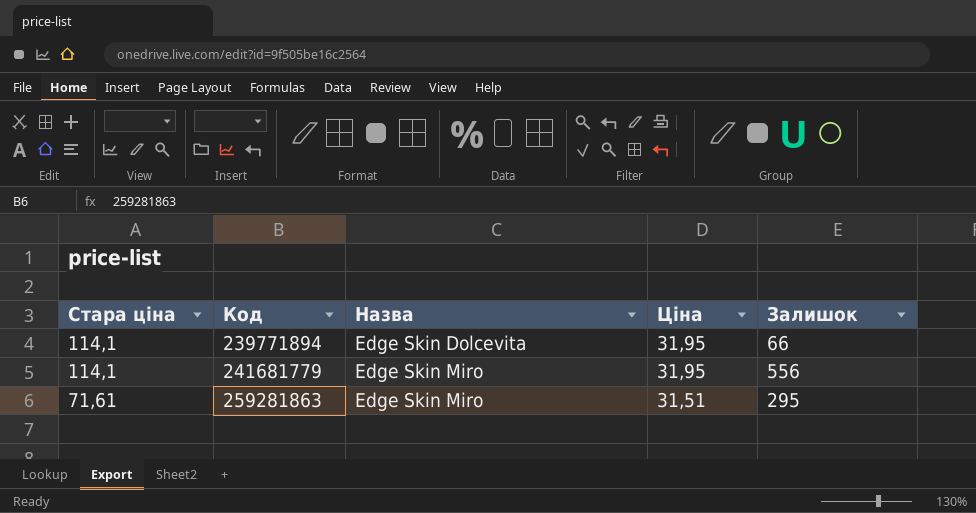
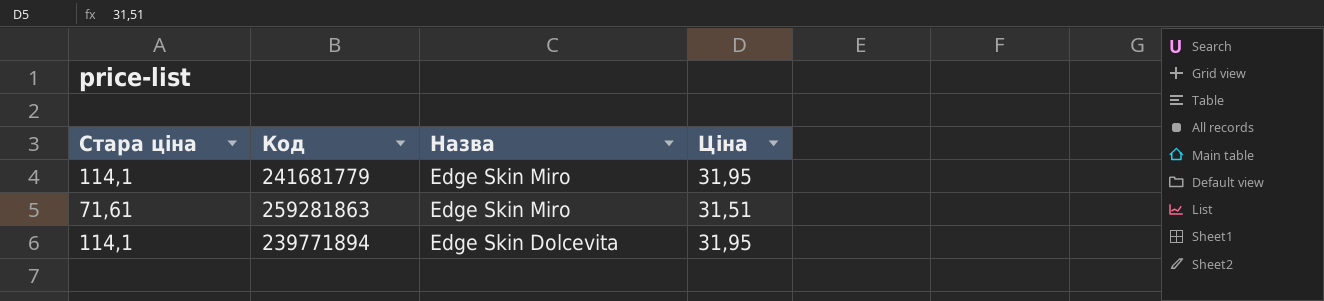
row order: Стара ціна descending -> Назва descending
column Залишок | position: 5 -> none

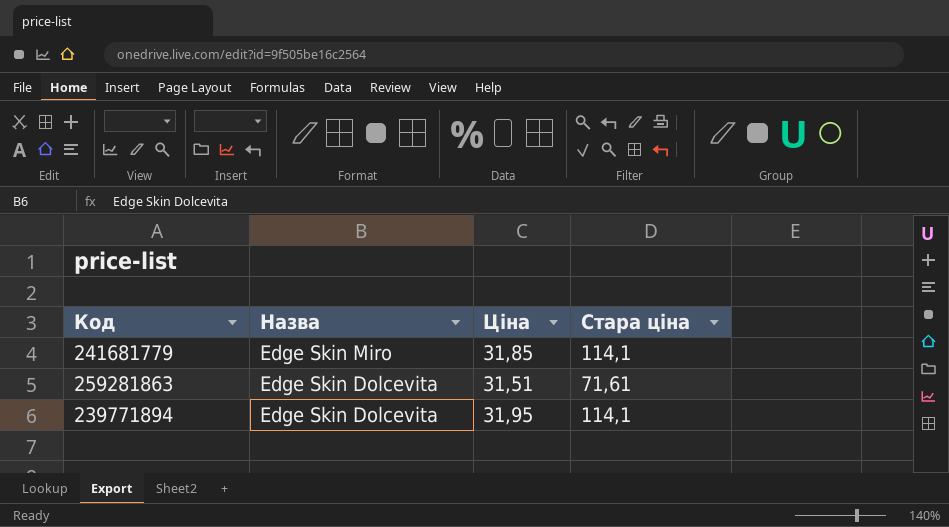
column Стара ціна | position: 1 -> 4
241681779 | Ціна: 31,95 -> 31,85
259281863 | Назва: Edge Skin Miro -> Edge Skin Dolcevita

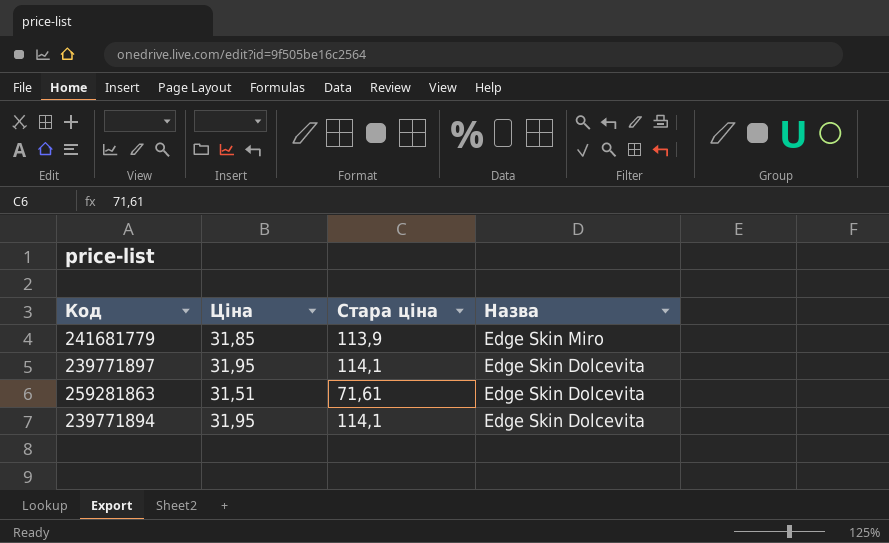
column Назва | position: 2 -> 4
241681779 | Стара ціна: 114,1 -> 113,9
row 239771897: none -> 31,95 | 114,1 | Edge Skin Dolcevita

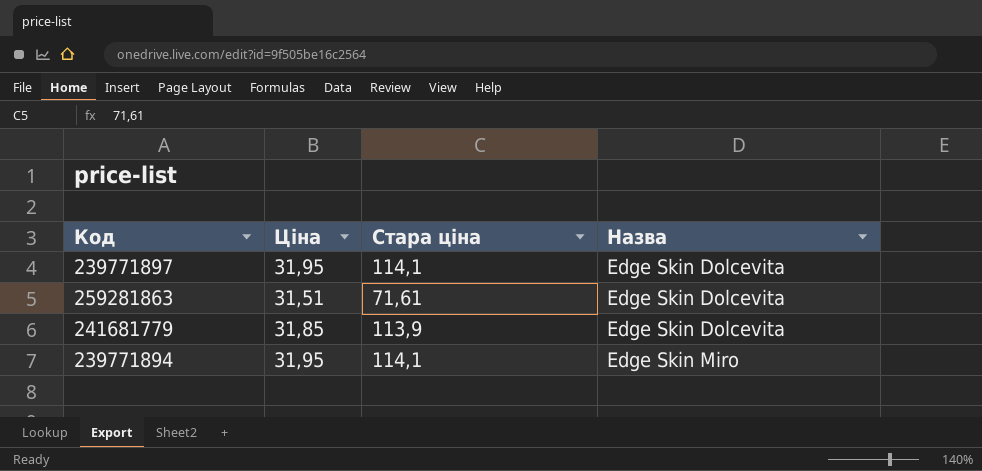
row order: Назва descending -> Назва ascending
241681779 | Назва: Edge Skin Miro -> Edge Skin Dolcevita
239771894 | Назва: Edge Skin Dolcevita -> Edge Skin Miro

